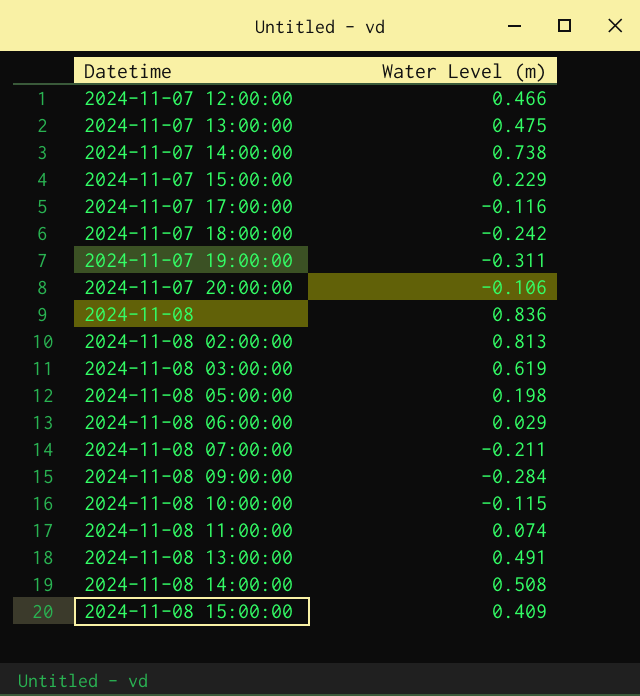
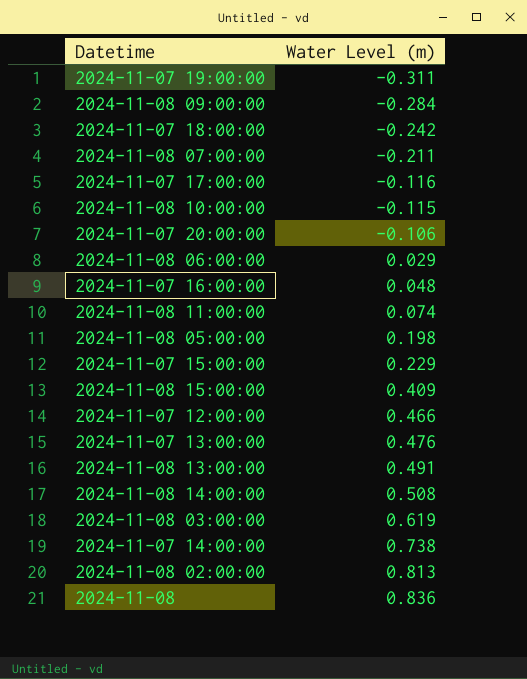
row order: Datetime ascending -> Water Level (m) ascending
row 2024-11-07 16:00:00: none -> 0.048
2024-11-07 13:00:00 | Water Level (m): 0.475 -> 0.476

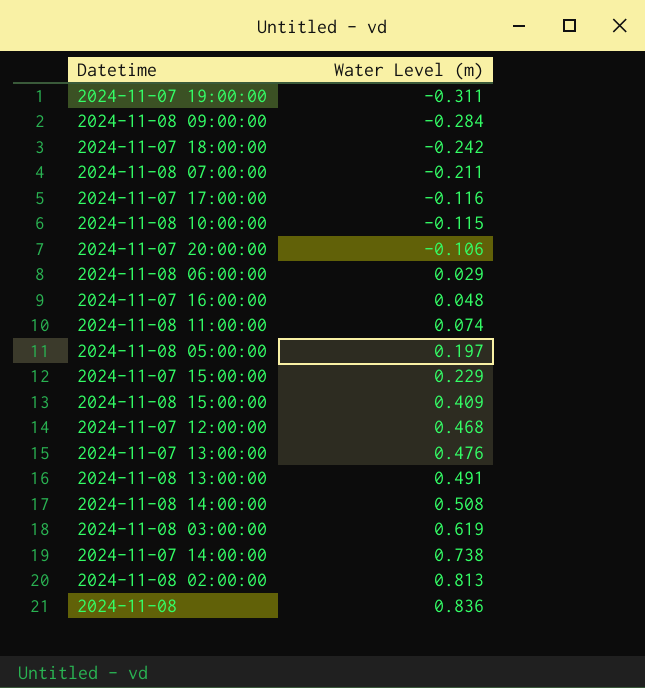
2024-11-08 05:00:00 | Water Level (m): 0.198 -> 0.197
2024-11-07 12:00:00 | Water Level (m): 0.466 -> 0.468

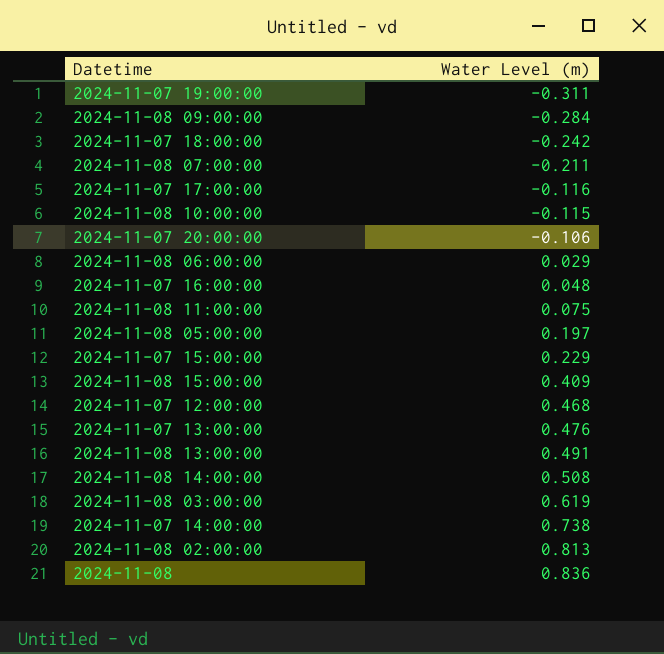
2024-11-08 11:00:00 | Water Level (m): 0.074 -> 0.075

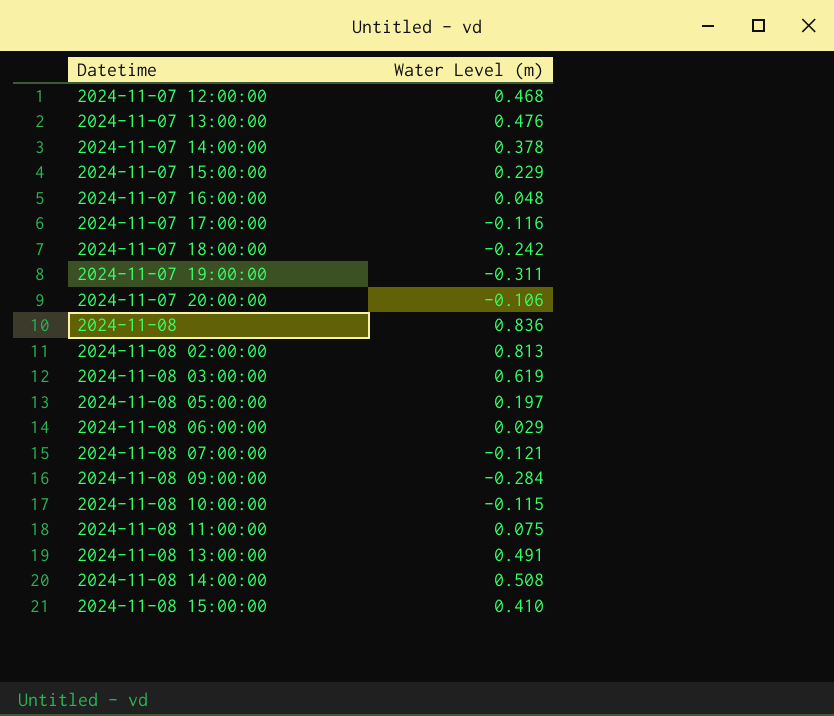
row order: Water Level (m) ascending -> Datetime ascending
2024-11-07 14:00:00 | Water Level (m): 0.738 -> 0.378
2024-11-08 07:00:00 | Water Level (m): -0.211 -> -0.121
2024-11-08 15:00:00 | Water Level (m): 0.409 -> 0.410

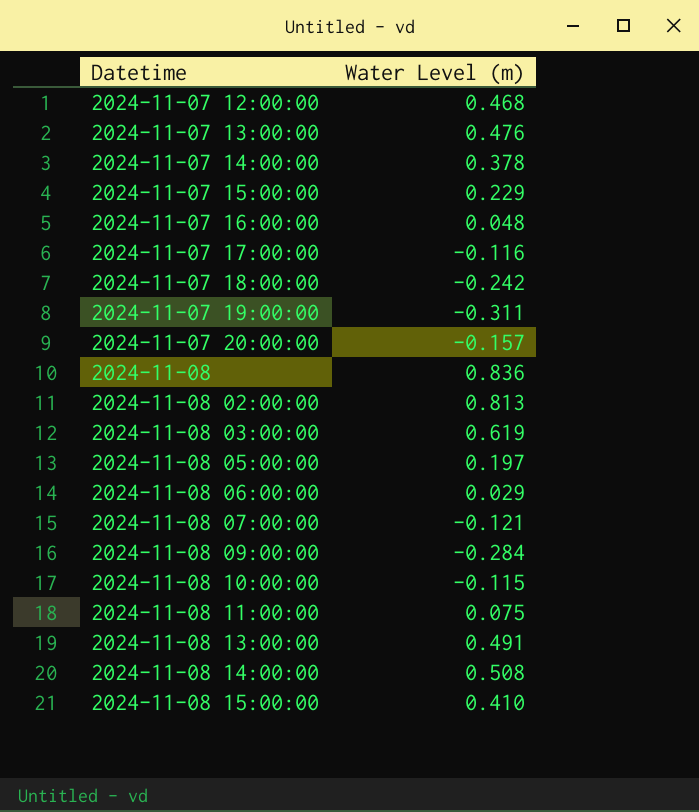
2024-11-07 20:00:00 | Water Level (m): -0.106 -> -0.157

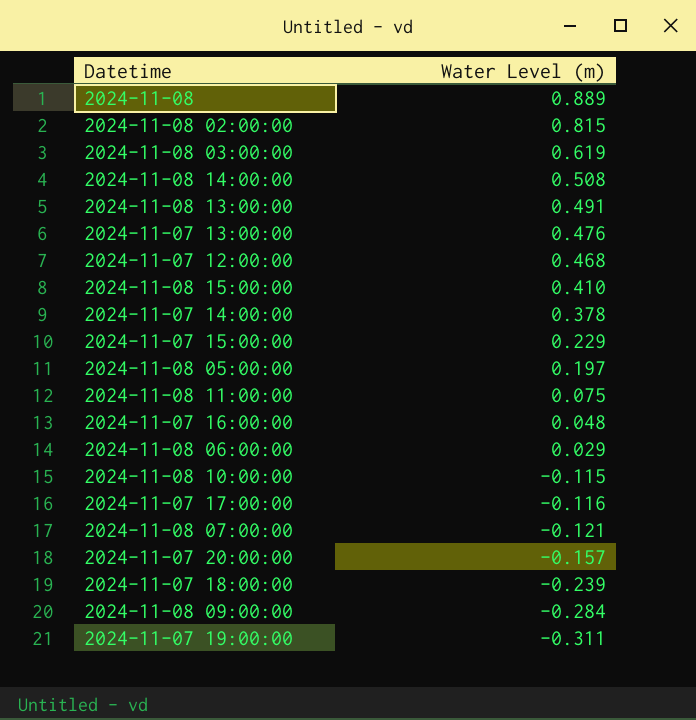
row order: Datetime ascending -> Water Level (m) descending
2024-11-08 | Water Level (m): 0.836 -> 0.889
2024-11-08 02:00:00 | Water Level (m): 0.813 -> 0.815
2024-11-07 18:00:00 | Water Level (m): -0.242 -> -0.239

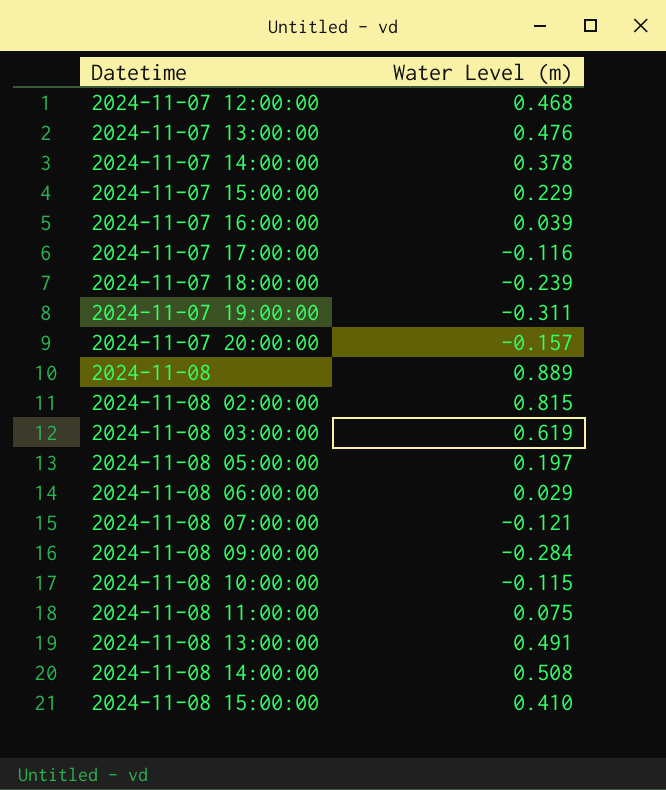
row order: Water Level (m) descending -> Datetime ascending
2024-11-07 16:00:00 | Water Level (m): 0.048 -> 0.039

